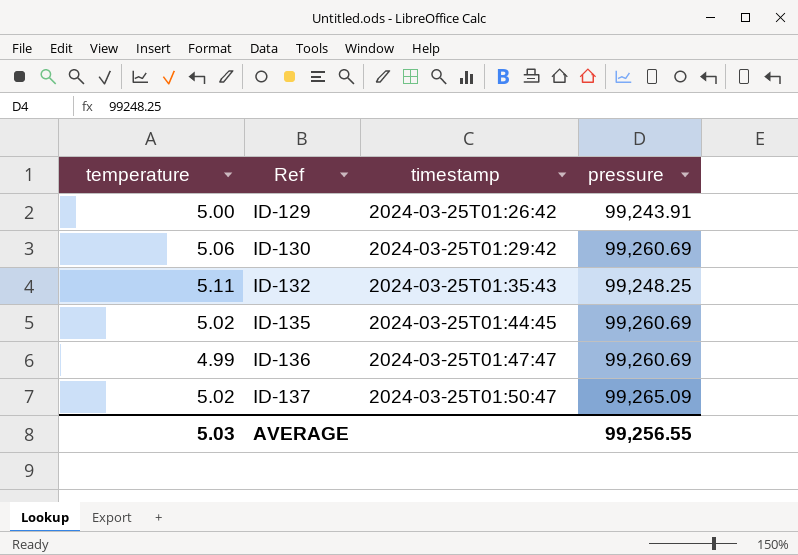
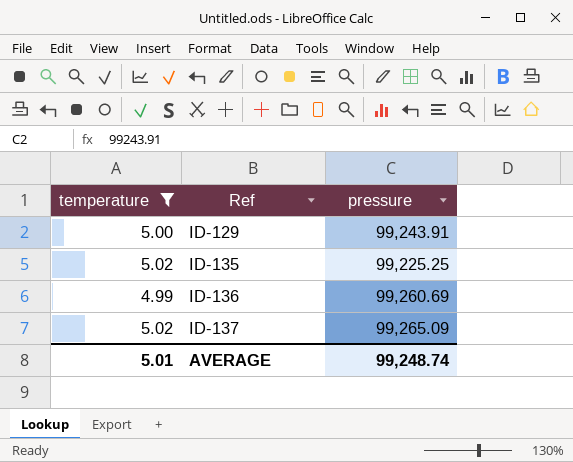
filter: none -> temperature <= 5.02
column timestamp | position: 3 -> none
ID-135 | pressure: 99,260.69 -> 99,225.25
AVERAGE | temperature: 5.03 -> 5.01
AVERAGE | pressure: 99,256.55 -> 99,248.74

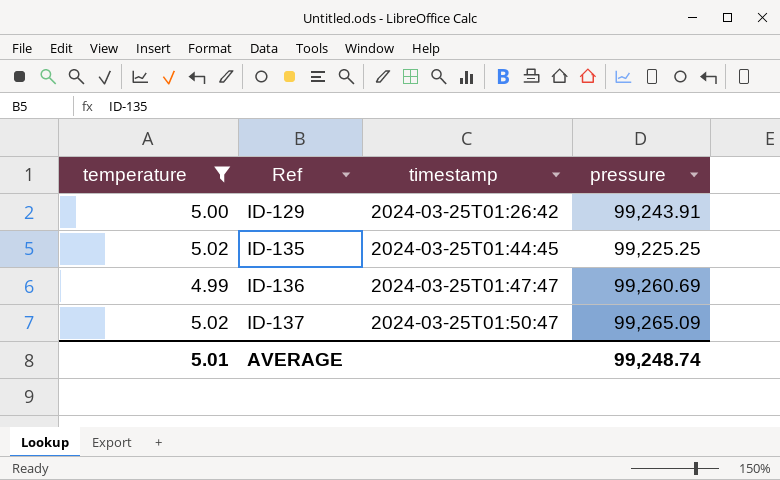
column timestamp | position: none -> 3

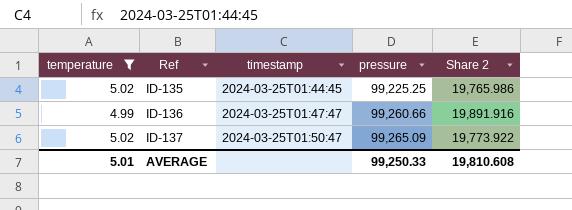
column Share 2 | formula: none -> [pressure] / [temperature]
row ID-129: 5.00 | 2024-03-25T01:26:42 | 99,243.91 -> none
ID-136 | pressure: 99,260.69 -> 99,260.66
AVERAGE | pressure: 99,248.74 -> 99,250.33

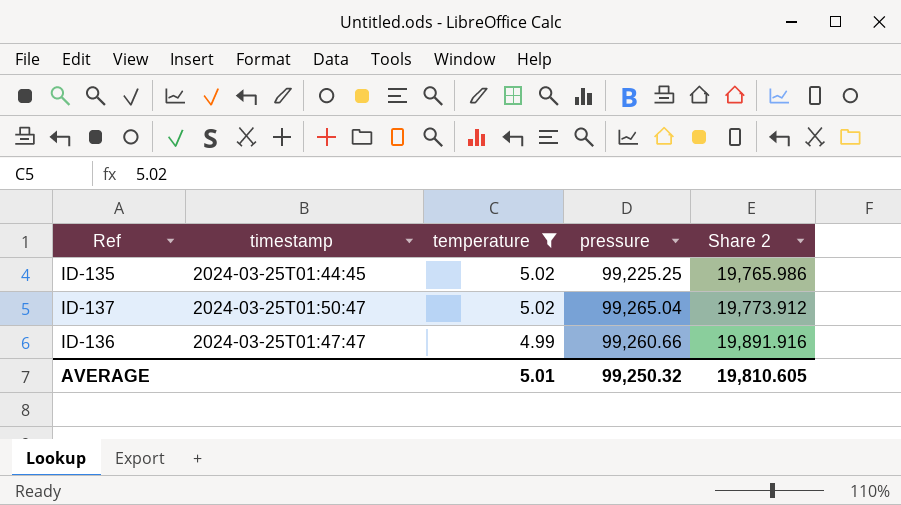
row order: Ref ascending -> temperature descending
column temperature | position: 1 -> 3
ID-137 | pressure: 99,265.09 -> 99,265.04
ID-137 | Share 2: 19,773.922 -> 19,773.912
AVERAGE | pressure: 99,250.33 -> 99,250.32
AVERAGE | Share 2: 19,810.608 -> 19,810.605

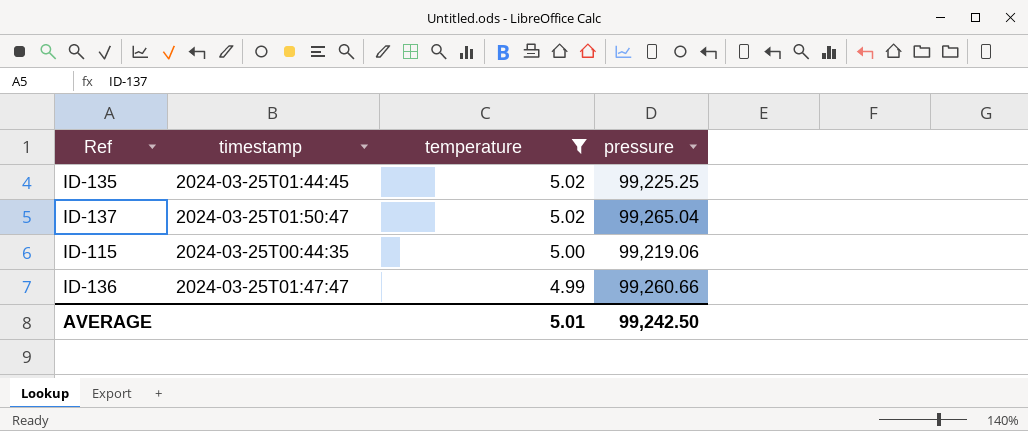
column Share 2 | formula: [pressure] / [temperature] -> none
row ID-115: none -> 2024-03-25T00:44:35 | 5.00 | 99,219.06
AVERAGE | pressure: 99,250.32 -> 99,242.50

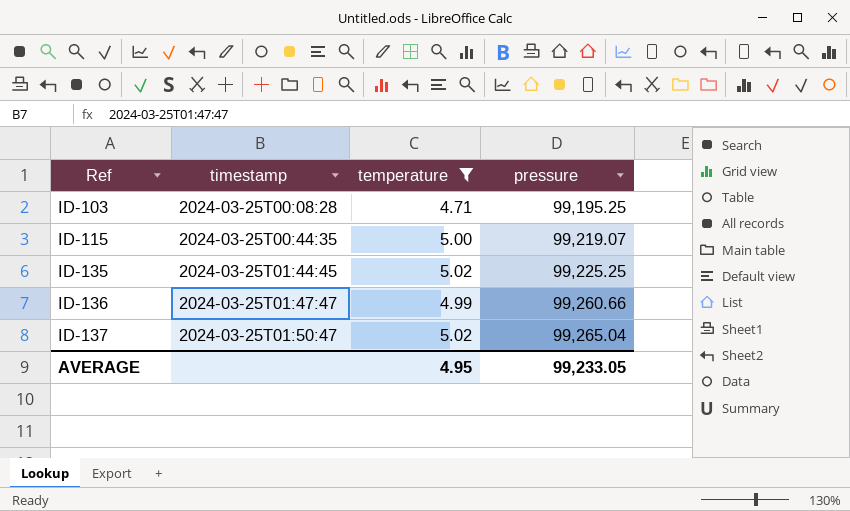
row order: temperature descending -> Ref ascending
row ID-103: none -> 2024-03-25T00:08:28 | 4.71 | 99,195.25
ID-115 | pressure: 99,219.06 -> 99,219.07
AVERAGE | temperature: 5.01 -> 4.95
AVERAGE | pressure: 99,242.50 -> 99,233.05

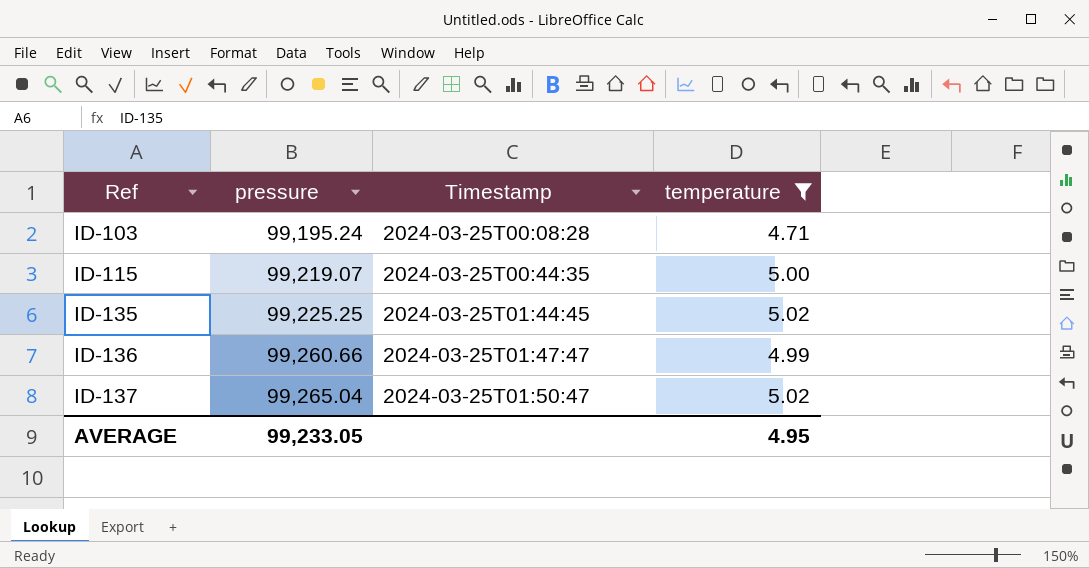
column pressure | position: 4 -> 2
column name: timestamp -> Timestamp
ID-103 | pressure: 99,195.25 -> 99,195.24

